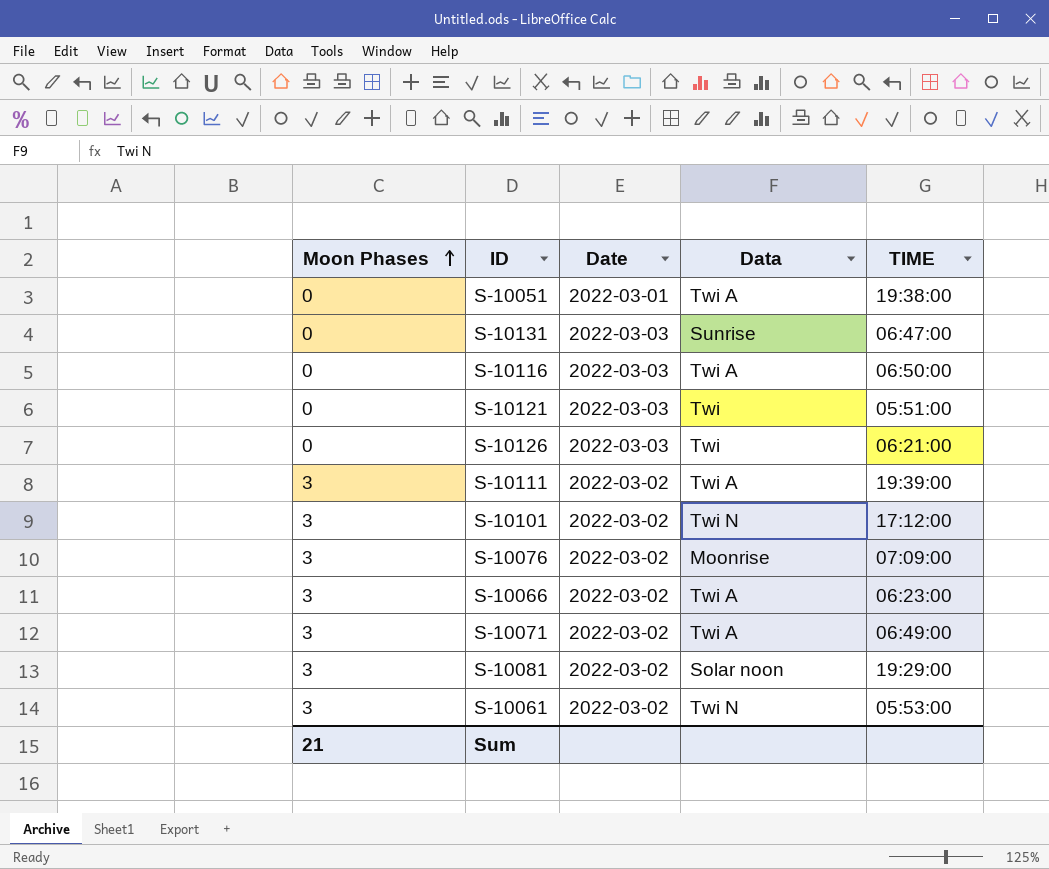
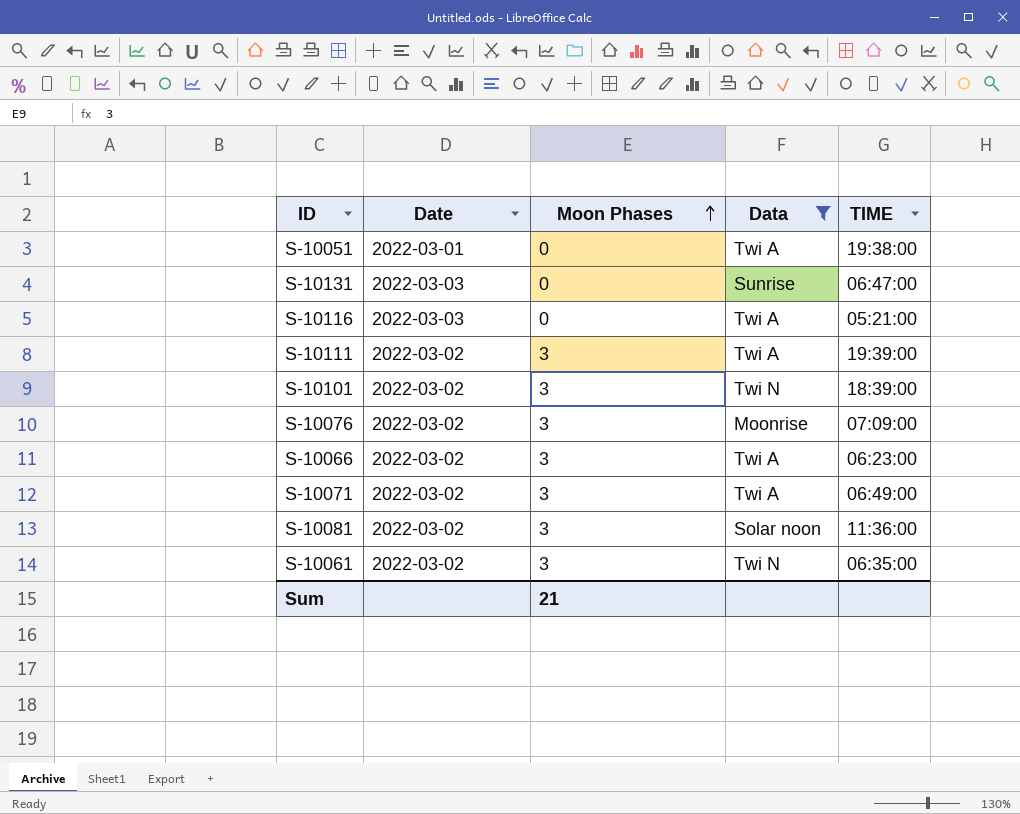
filter: none -> Data != Twi
column Moon Phases | position: 1 -> 3
S-10116 | TIME: 06:50:00 -> 05:21:00
S-10101 | TIME: 17:12:00 -> 18:39:00
S-10081 | TIME: 19:29:00 -> 11:36:00
S-10061 | TIME: 05:53:00 -> 06:35:00

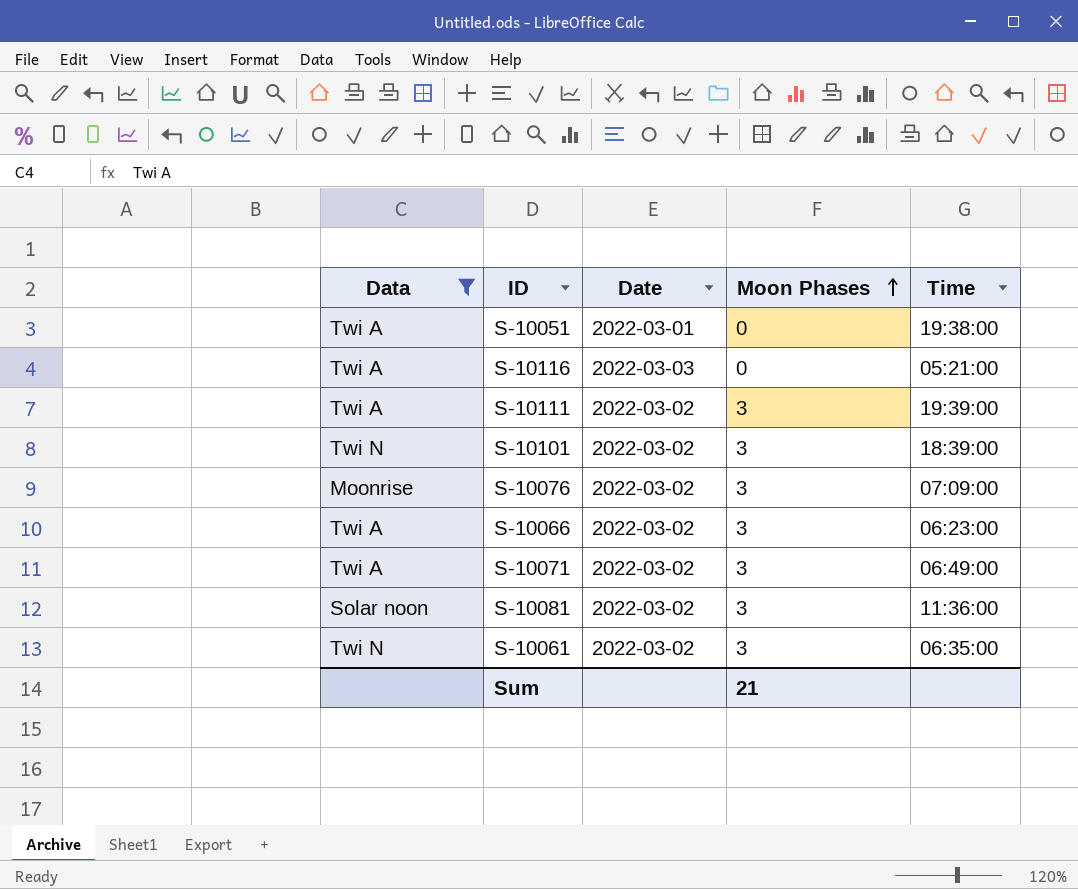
column Data | position: 4 -> 1
column name: TIME -> Time
row S-10131: 2022-03-03 | 0 | Sunrise | 06:47:00 -> none

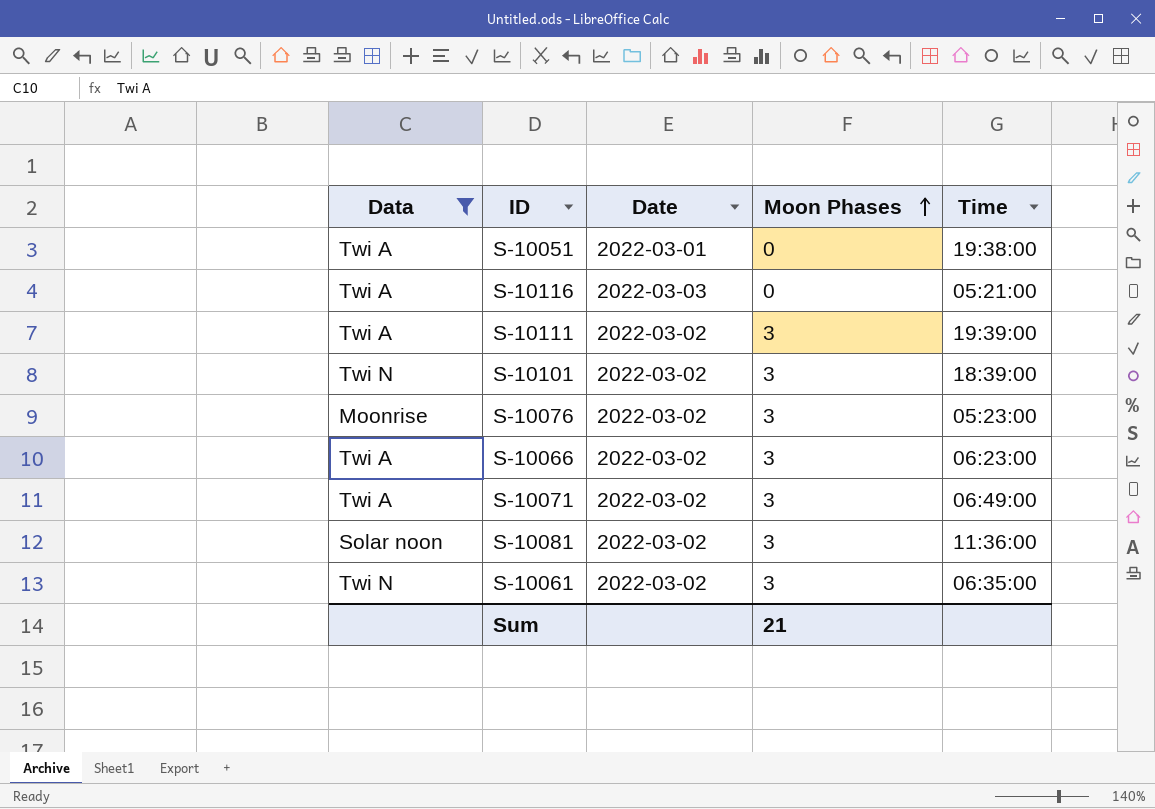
S-10076 | Time: 07:09:00 -> 05:23:00

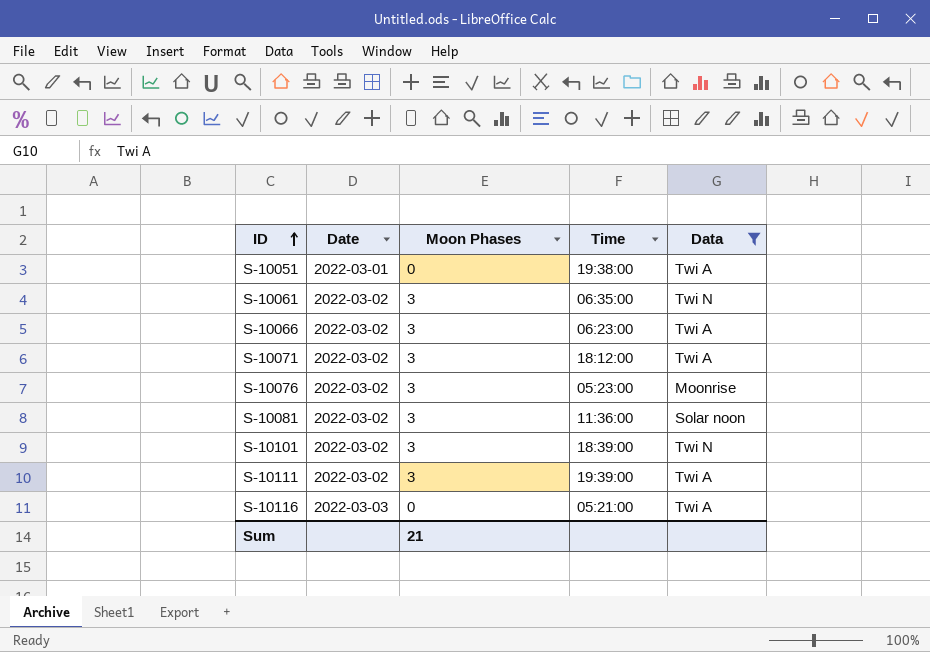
row order: Moon Phases ascending -> ID ascending
column Data | position: 1 -> 5
S-10071 | Time: 06:49:00 -> 18:12:00

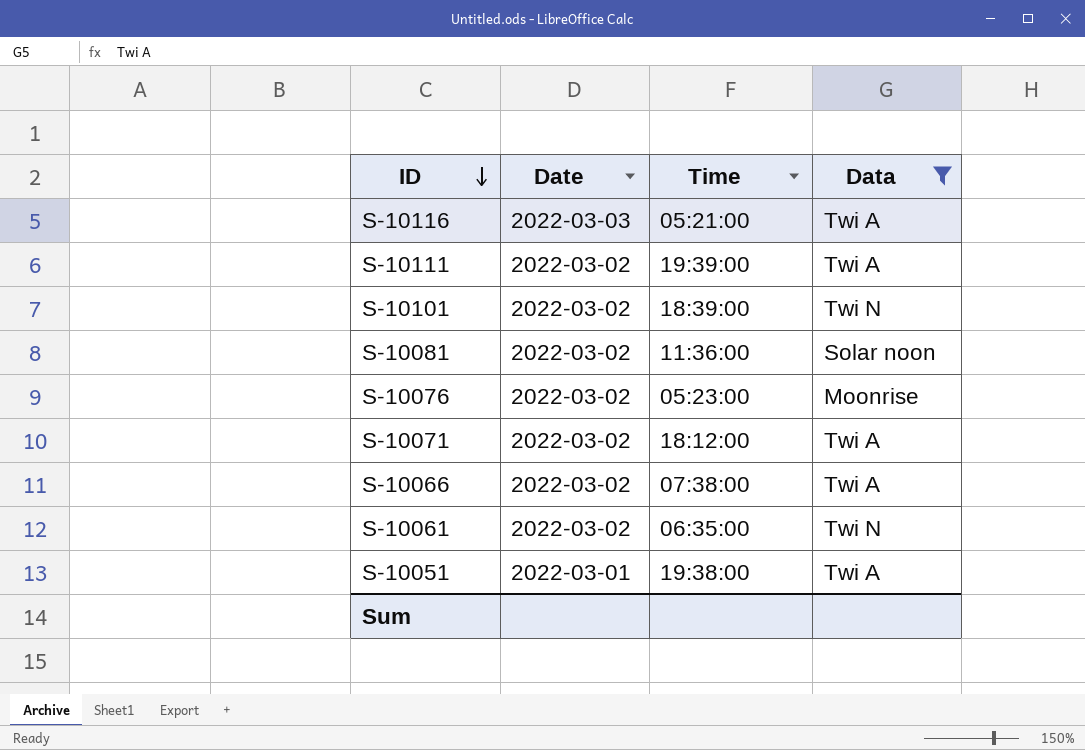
row order: ID ascending -> ID descending
column Moon Phases | position: 3 -> none
S-10066 | Time: 06:23:00 -> 07:38:00

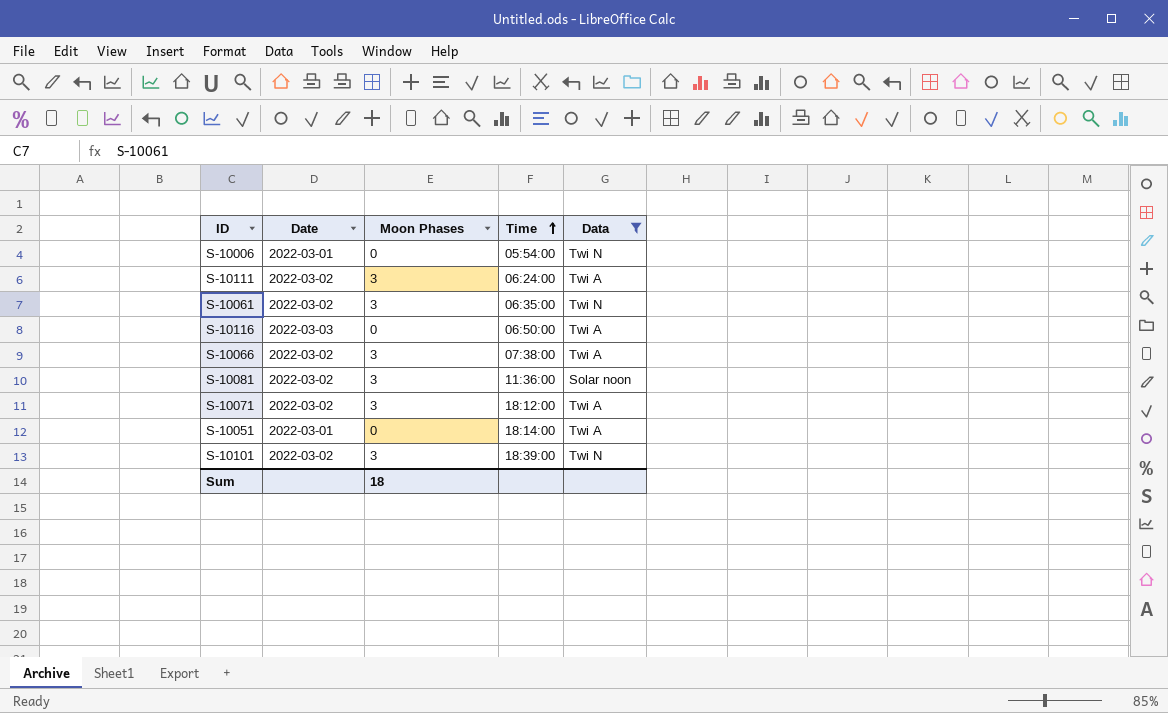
row order: ID descending -> Time ascending
column Moon Phases | position: none -> 3
row S-10076: 2022-03-02 | 05:23:00 | Moonrise -> none
row S-10006: none -> 2022-03-01 | 0 | 05:54:00 | Twi N
S-10111 | Time: 19:39:00 -> 06:24:00
S-10116 | Time: 05:21:00 -> 06:50:00
S-10051 | Time: 19:38:00 -> 18:14:00

